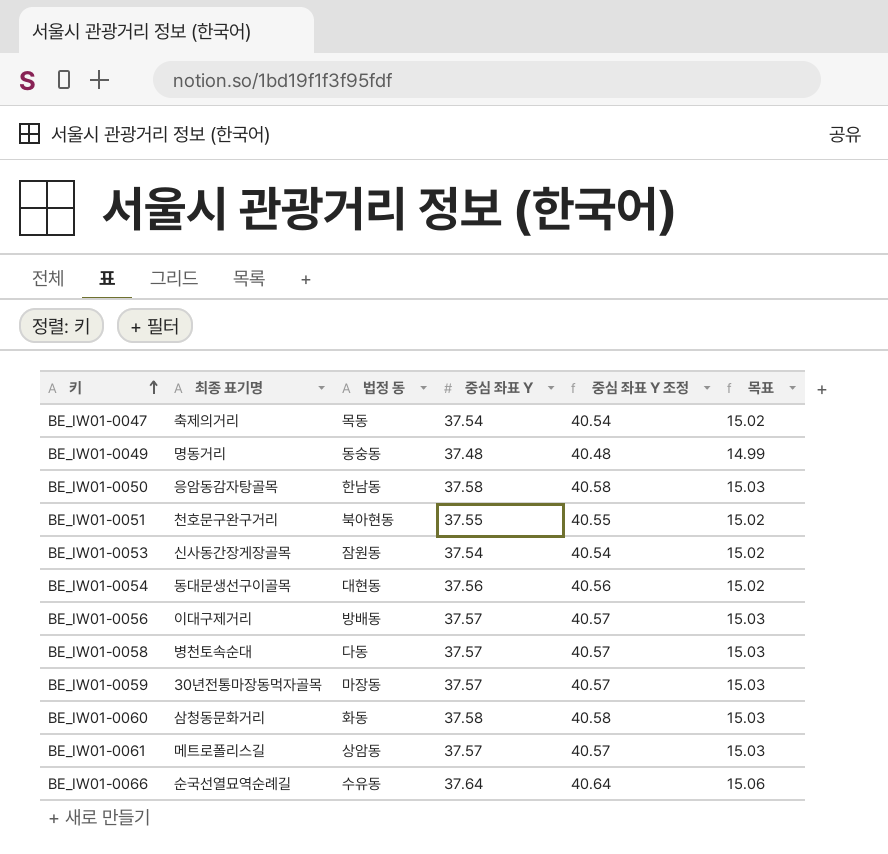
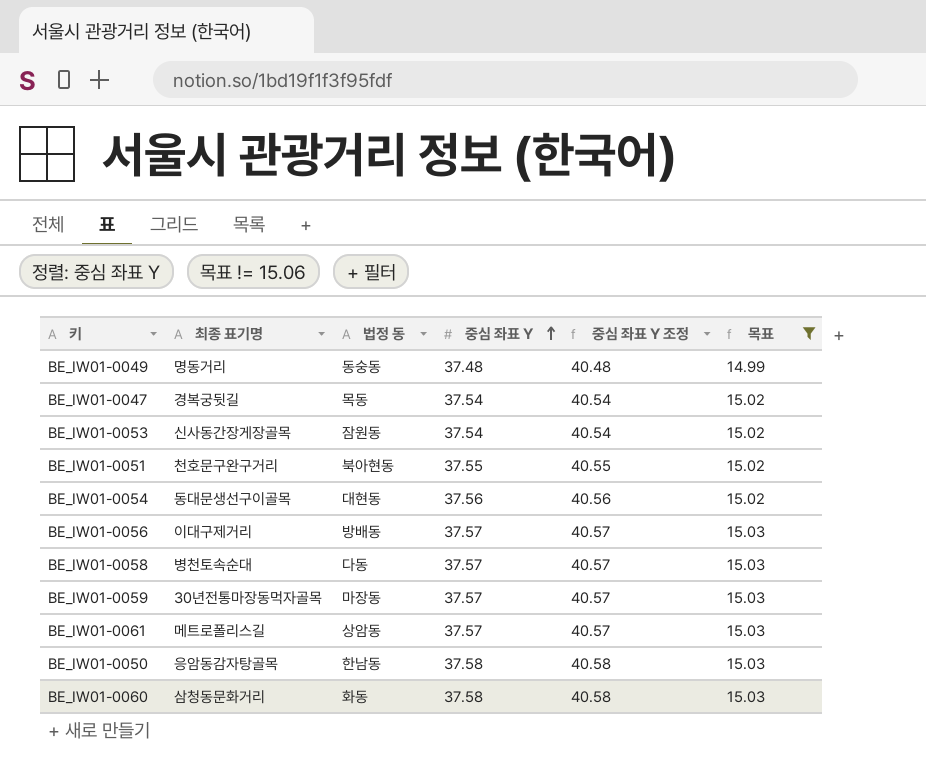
filter: none -> 목표 != 15.06
row order: 키 ascending -> 중심 좌표 Y ascending
BE_IW01-0047 | 최종 표기명: 축제의거리 -> 경복궁뒷길

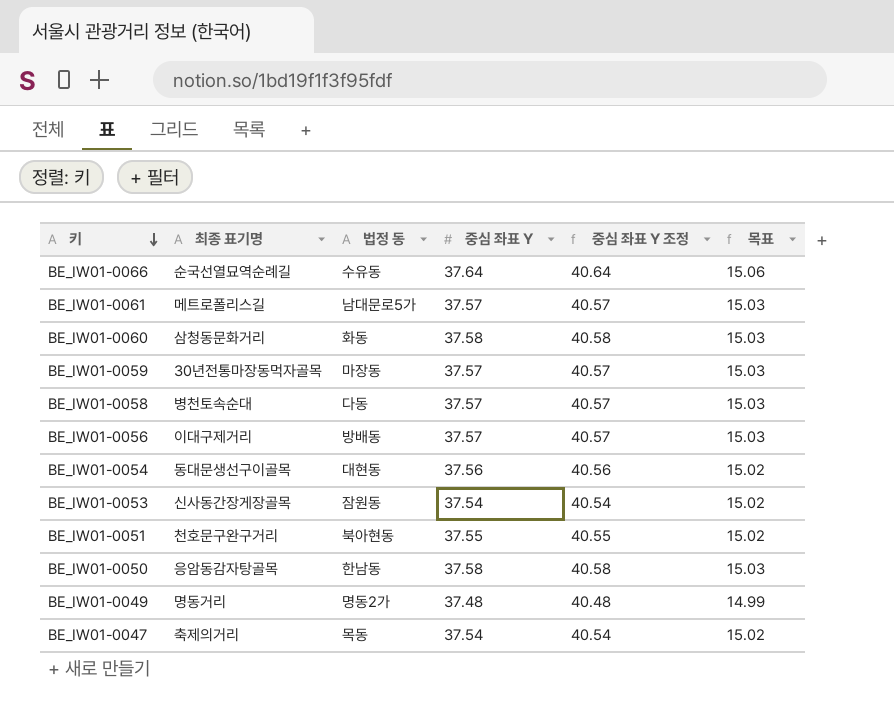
filter: 목표 != 15.06 -> none
row order: 중심 좌표 Y ascending -> 키 descending
BE_IW01-0061 | 법정 동: 상암동 -> 남대문로5가
BE_IW01-0049 | 법정 동: 동숭동 -> 명동2가
BE_IW01-0047 | 최종 표기명: 경복궁뒷길 -> 축제의거리

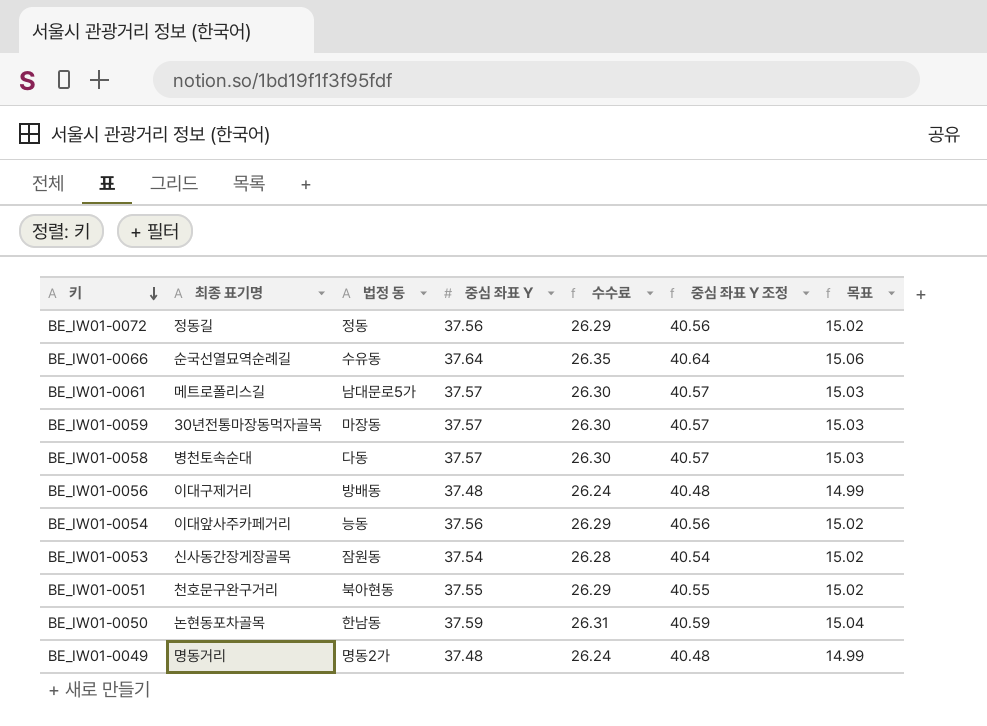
column 수수료 | formula: none -> [중심 좌표 Y] * 0.7
row BE_IW01-0060: 삼청동문화거리 | 화동 | 37.58 | 40.58 | 15.03 -> none
row BE_IW01-0047: 축제의거리 | 목동 | 37.54 | 40.54 | 15.02 -> none
row BE_IW01-0072: none -> 정동길 | 정동 | 37.56 | 26.29 | 40.56 | 15.02
BE_IW01-0056 | 중심 좌표 Y: 37.57 -> 37.48
BE_IW01-0056 | 중심 좌표 Y 조정: 40.57 -> 40.48
BE_IW01-0056 | 목표: 15.03 -> 14.99
BE_IW01-0054 | 최종 표기명: 동대문생선구이골목 -> 이대앞사주카페거리
BE_IW01-0054 | 법정 동: 대현동 -> 능동
BE_IW01-0050 | 최종 표기명: 응암동감자탕골목 -> 논현동포차골목
BE_IW01-0050 | 중심 좌표 Y: 37.58 -> 37.59
BE_IW01-0050 | 중심 좌표 Y 조정: 40.58 -> 40.59
BE_IW01-0050 | 목표: 15.03 -> 15.04

